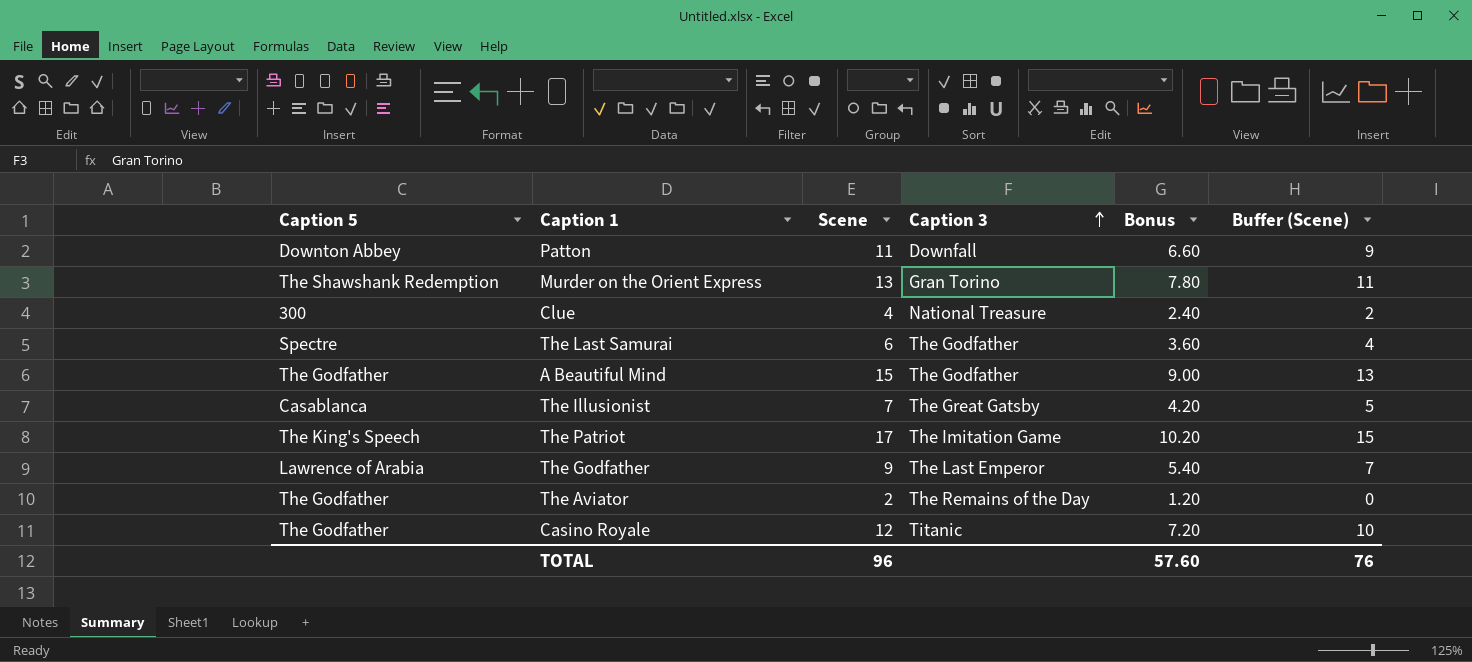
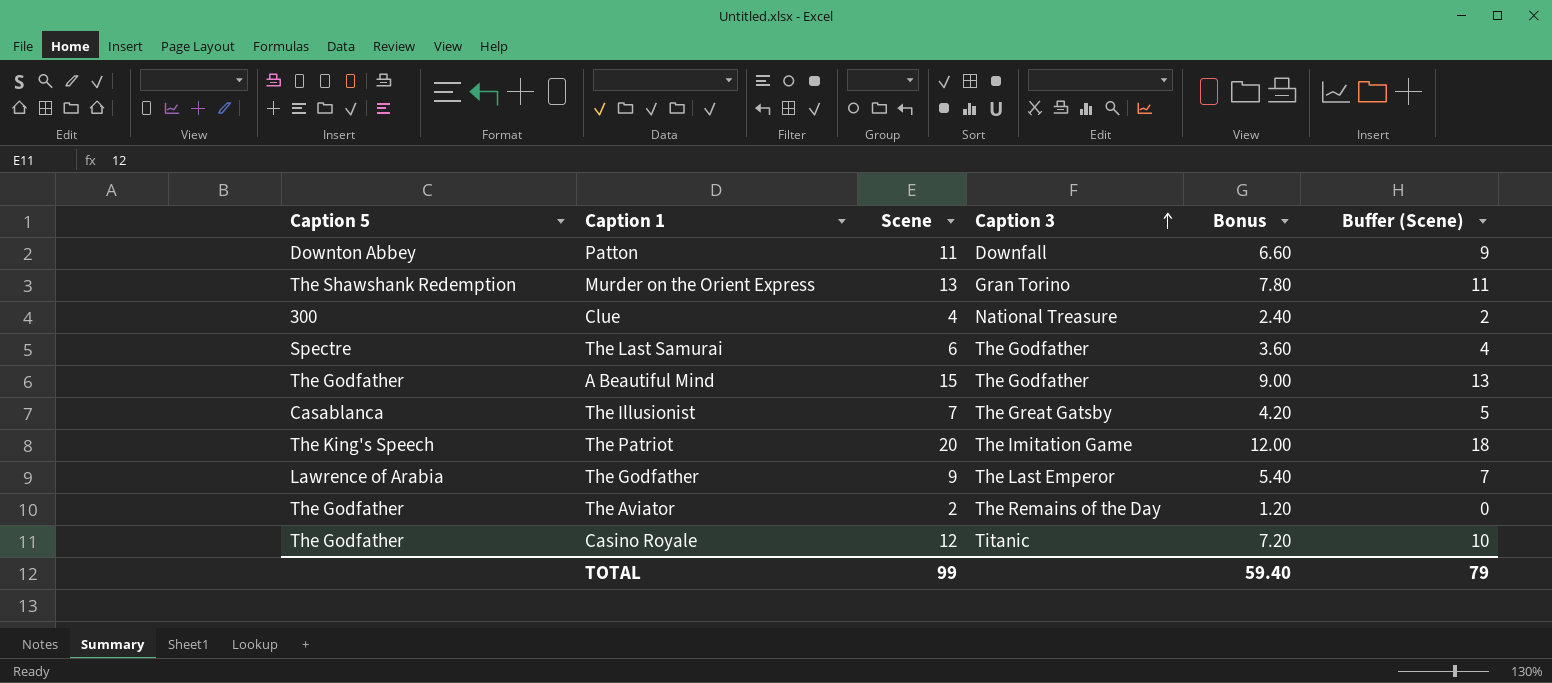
The Patriot | Scene: 17 -> 20
The Patriot | Bonus: 10.20 -> 12.00
The Patriot | Buffer (Scene): 15 -> 18
TOTAL | Scene: 96 -> 99
TOTAL | Bonus: 57.60 -> 59.40
TOTAL | Buffer (Scene): 76 -> 79

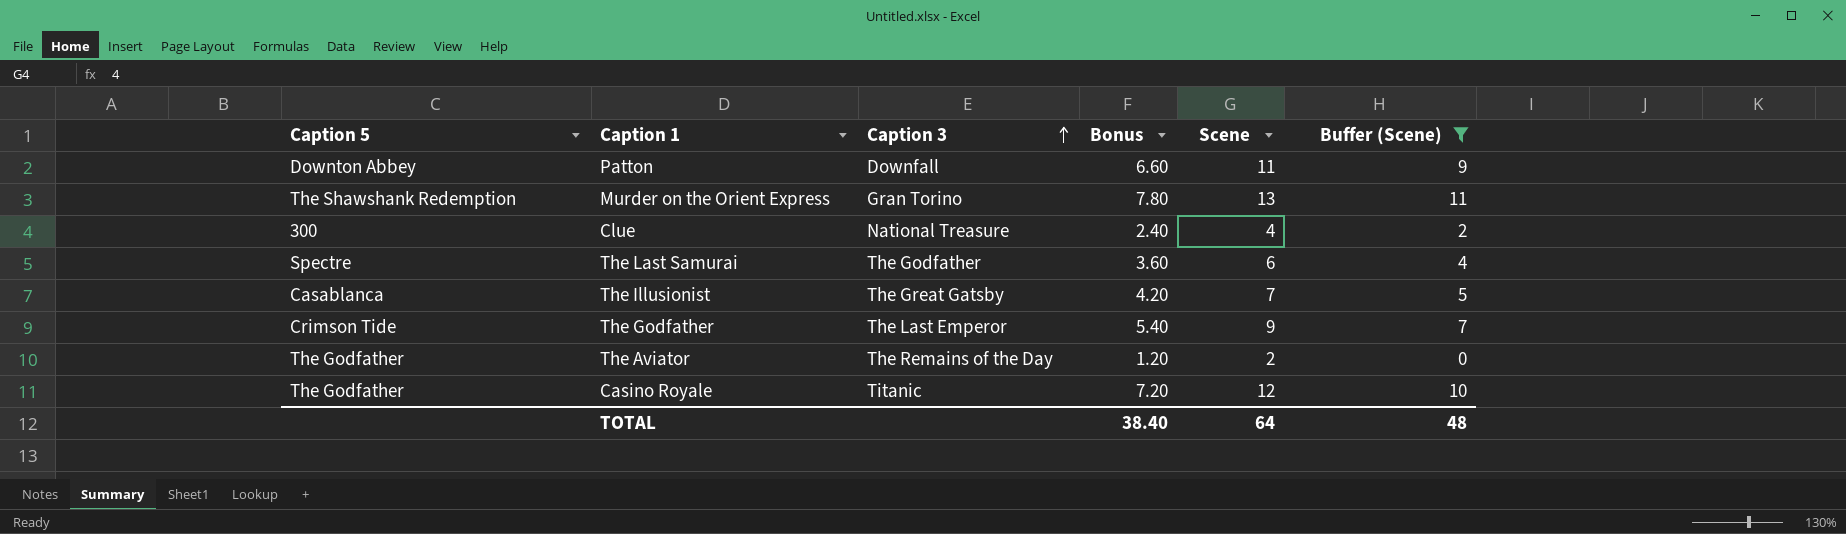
filter: none -> Buffer (Scene) <= 11
column Scene | position: 3 -> 5
The Godfather | Caption 5: Lawrence of Arabia -> Crimson Tide
TOTAL | Bonus: 59.40 -> 38.40
TOTAL | Scene: 99 -> 64
TOTAL | Buffer (Scene): 79 -> 48

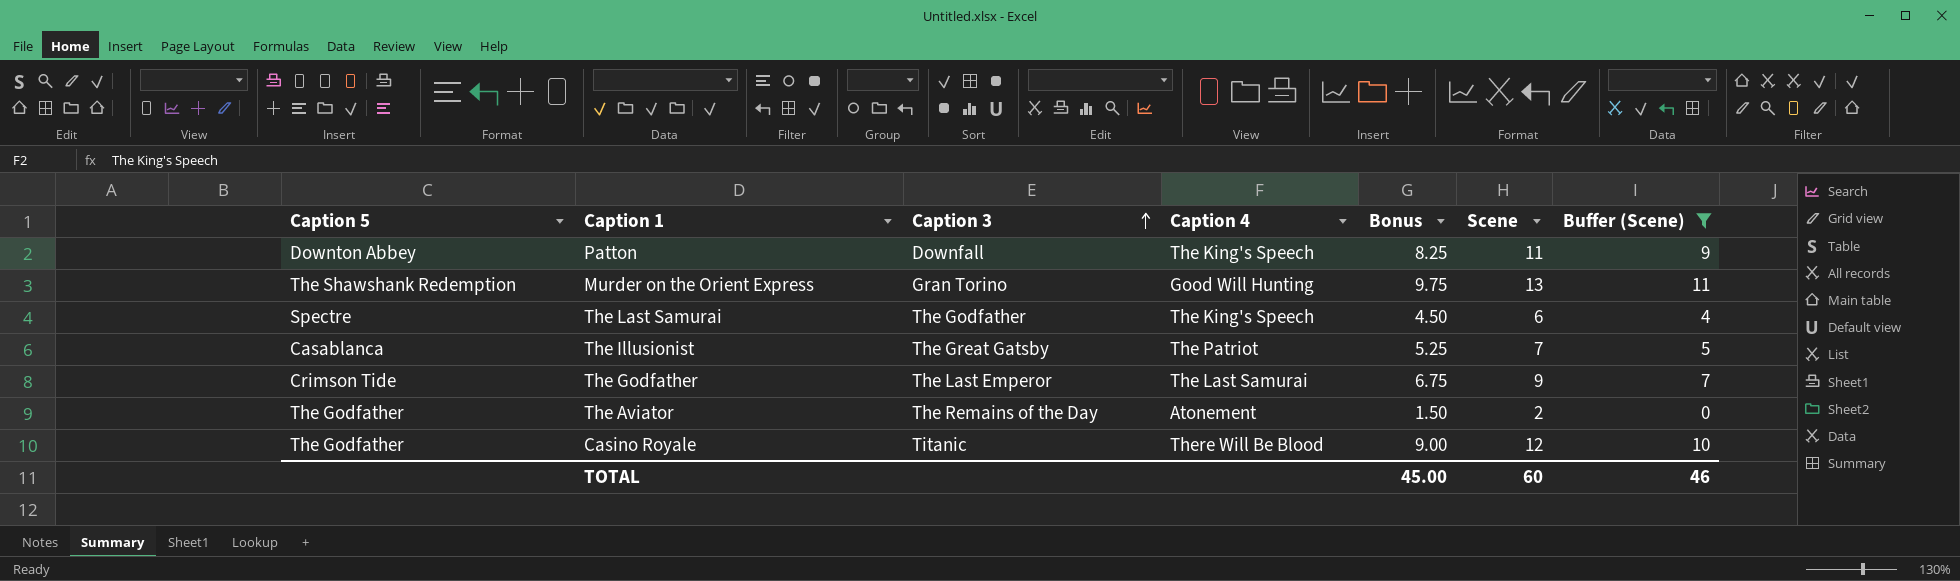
column Caption 4 | position: none -> 4
column Bonus | formula: [Scene] * 0.6 -> [Scene] * 0.75
row Clue: 300 | National Treasure | 2.40 | 4 | 2 -> none
TOTAL | Bonus: 38.40 -> 45.00
TOTAL | Scene: 64 -> 60
TOTAL | Buffer (Scene): 48 -> 46

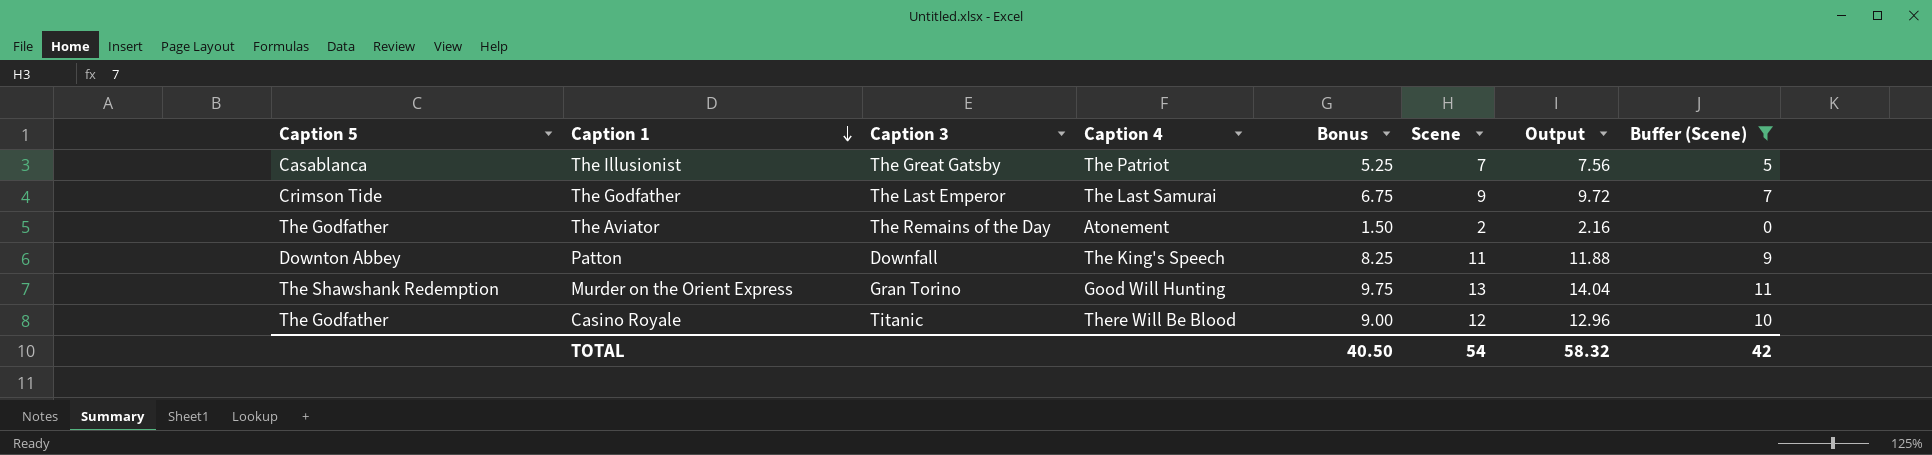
row order: Caption 3 ascending -> Caption 1 descending
column Output | formula: none -> [Scene] * 1.08
row The Last Samurai: Spectre | The Godfather | The King's Speech | 4.50 | 6 | 4 -> none
TOTAL | Bonus: 45.00 -> 40.50
TOTAL | Scene: 60 -> 54
TOTAL | Buffer (Scene): 46 -> 42

